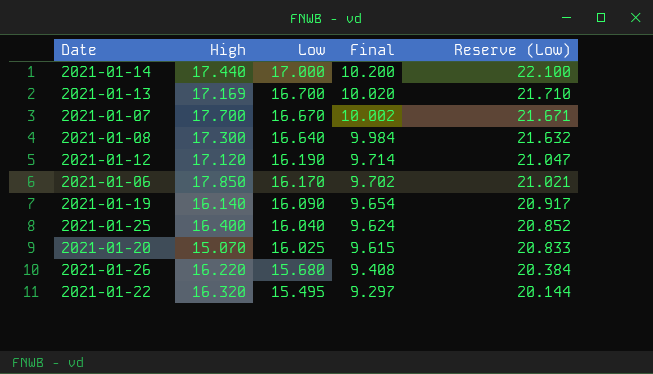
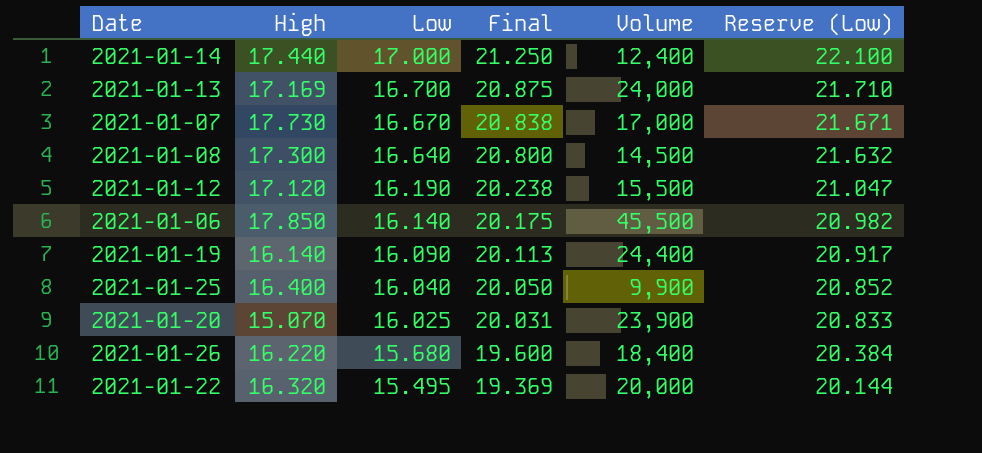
column Final | formula: [Low] * 0.6 -> [Low] * 1.25
column Volume | position: none -> 5
2021-01-07 | High: 17.700 -> 17.730
2021-01-06 | Low: 16.170 -> 16.140
2021-01-06 | Reserve (Low): 21.021 -> 20.982

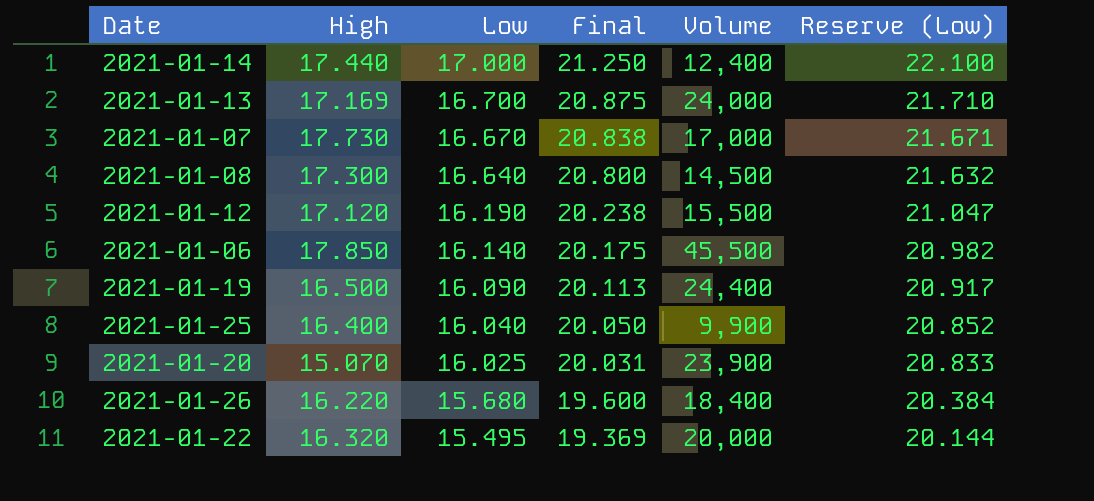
2021-01-19 | High: 16.140 -> 16.500

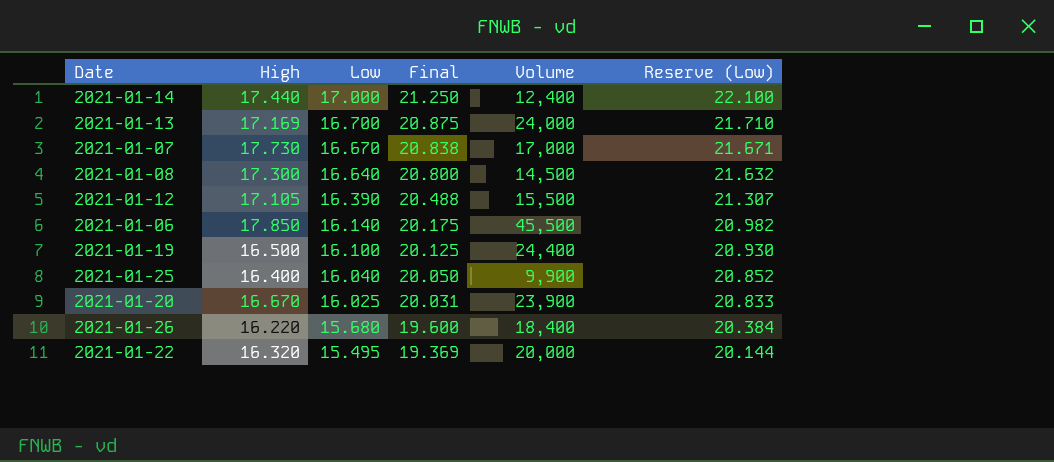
2021-01-12 | High: 17.120 -> 17.105
2021-01-12 | Low: 16.190 -> 16.390
2021-01-12 | Final: 20.238 -> 20.488
2021-01-12 | Reserve (Low): 21.047 -> 21.307
2021-01-19 | Low: 16.090 -> 16.100
2021-01-19 | Final: 20.113 -> 20.125
2021-01-19 | Reserve (Low): 20.917 -> 20.930
2021-01-20 | High: 15.070 -> 16.670

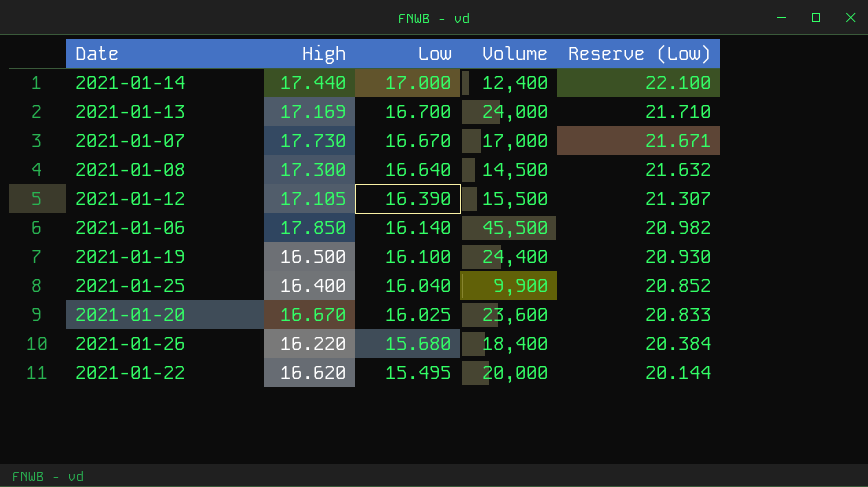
column Final | formula: [Low] * 1.25 -> none
2021-01-20 | Volume: 23,900 -> 23,600
2021-01-22 | High: 16.320 -> 16.620

